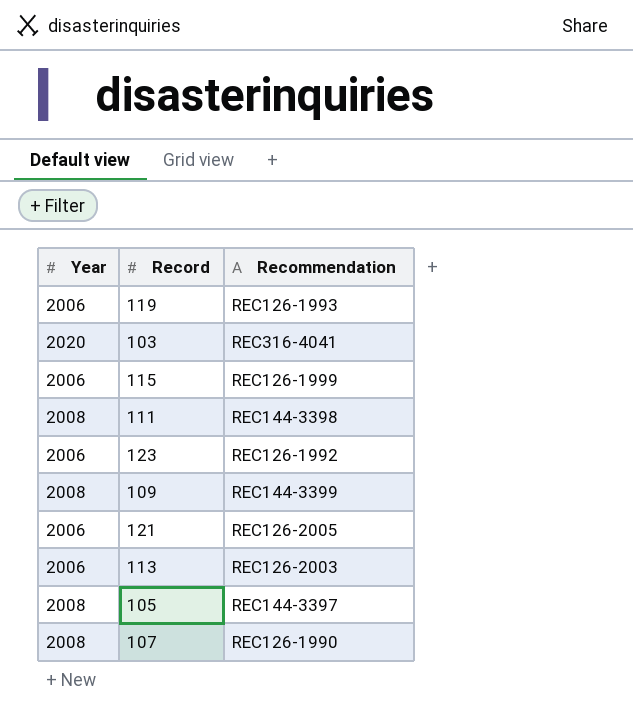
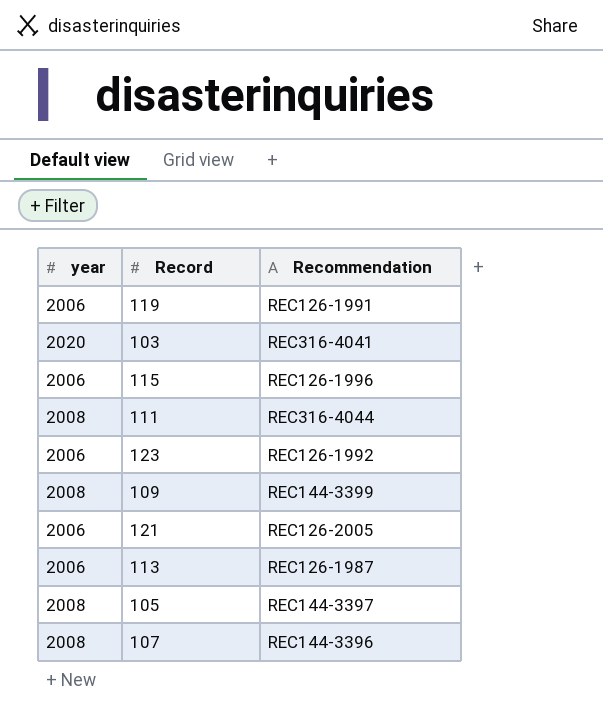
column name: Year -> year
119 | Recommendation: REC126-1993 -> REC126-1991
115 | Recommendation: REC126-1999 -> REC126-1996
111 | Recommendation: REC144-3398 -> REC316-4044
113 | Recommendation: REC126-2003 -> REC126-1987
107 | Recommendation: REC126-1990 -> REC144-3396

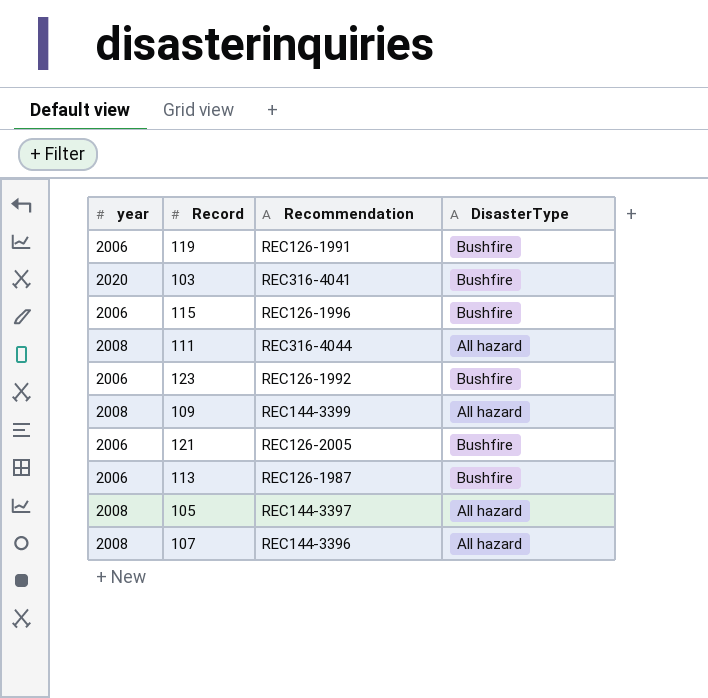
column DisasterType | position: none -> 4

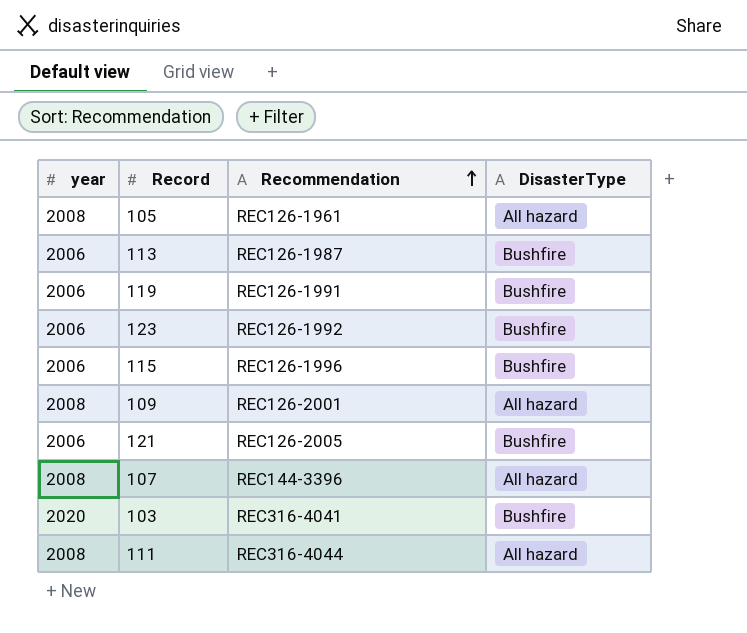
row order: none -> Recommendation ascending
105 | Recommendation: REC144-3397 -> REC126-1961
109 | Recommendation: REC144-3399 -> REC126-2001

